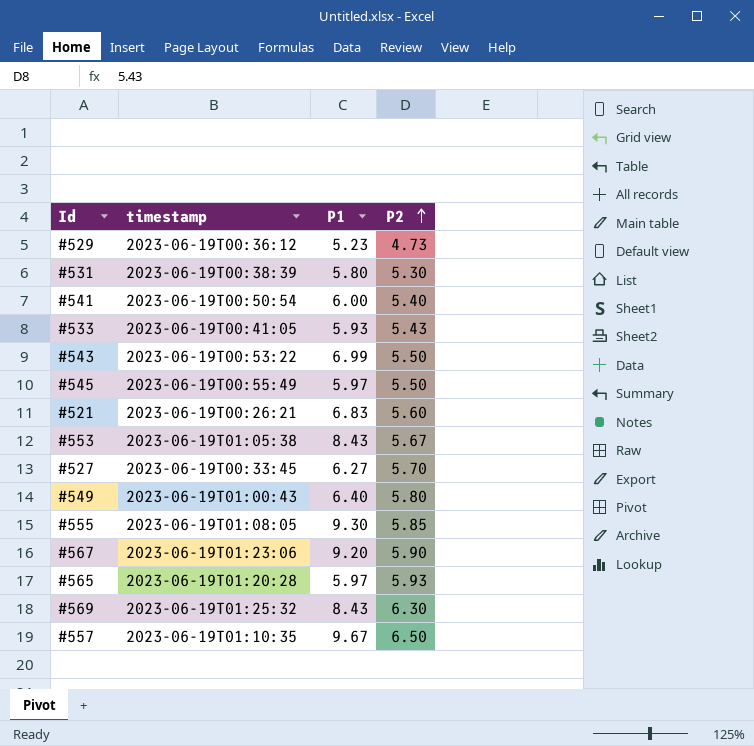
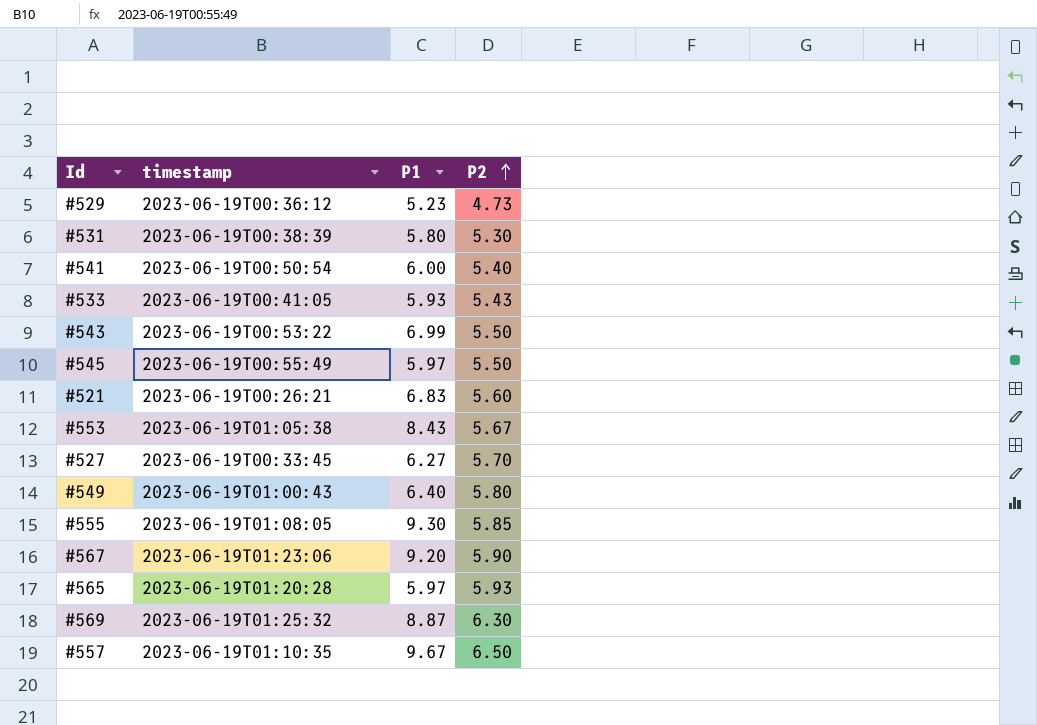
#569 | P1: 8.43 -> 8.87

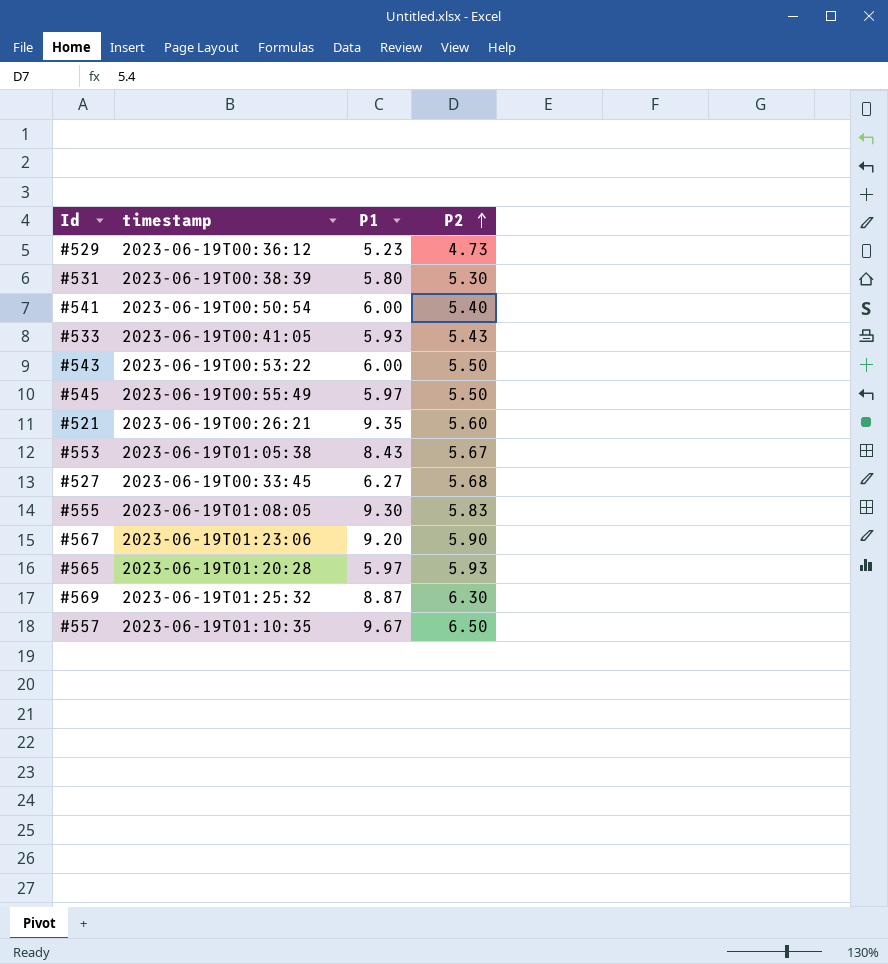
row #549: 2023-06-19T01:00:43 | 6.40 | 5.80 -> none
#543 | P1: 6.99 -> 6.00
#521 | P1: 6.83 -> 9.35
#527 | P2: 5.70 -> 5.68
#555 | P2: 5.85 -> 5.83

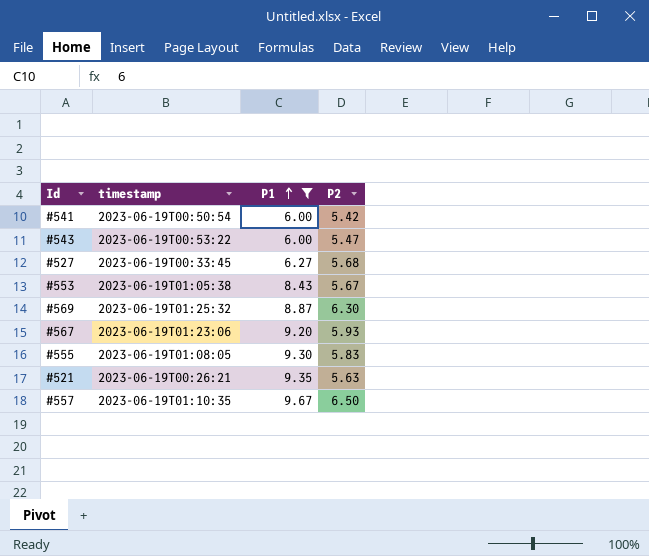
filter: none -> P1 >= 6.00
row order: P2 ascending -> P1 ascending
#541 | P2: 5.40 -> 5.42
#543 | P2: 5.50 -> 5.47
#567 | P2: 5.90 -> 5.93
#521 | P2: 5.60 -> 5.63

